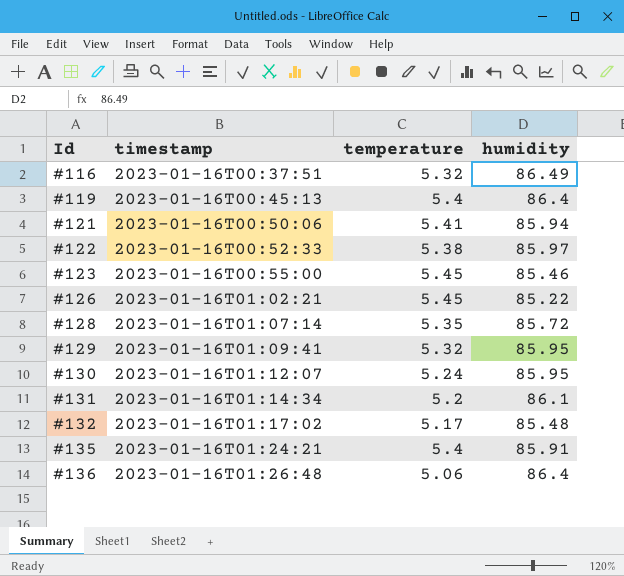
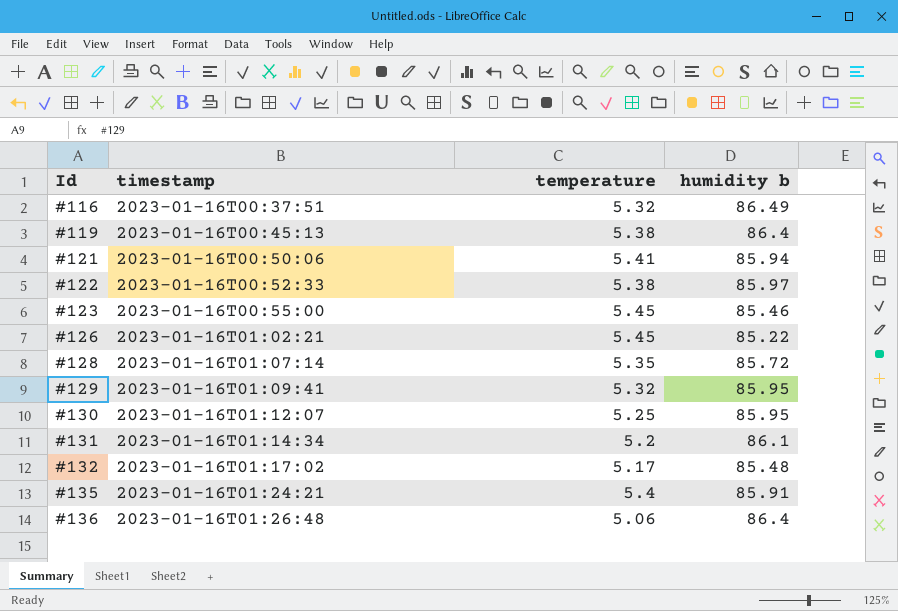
column name: humidity -> humidity b
#119 | temperature: 5.4 -> 5.38
#130 | temperature: 5.24 -> 5.25

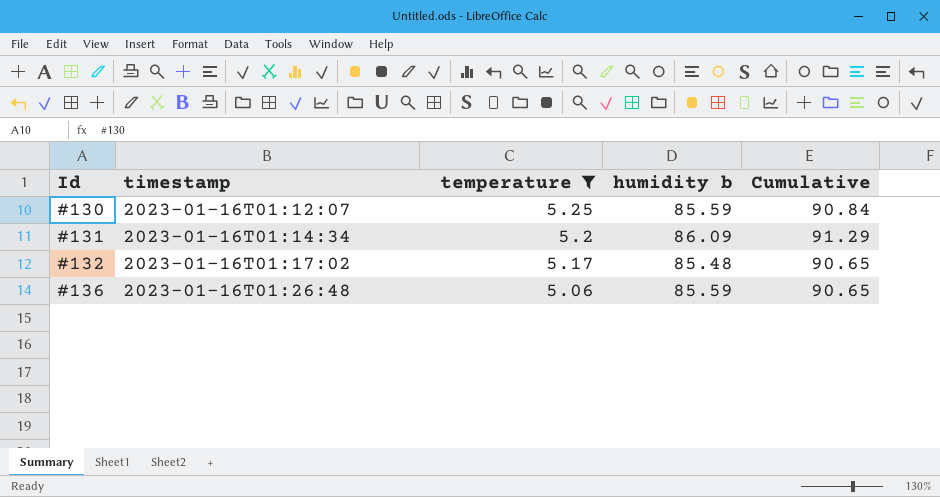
filter: none -> temperature <= 5.25
column Cumulative | formula: none -> [temperature] + [humidity b]
#130 | humidity b: 85.95 -> 85.59
#131 | humidity b: 86.1 -> 86.09
#136 | humidity b: 86.4 -> 85.59

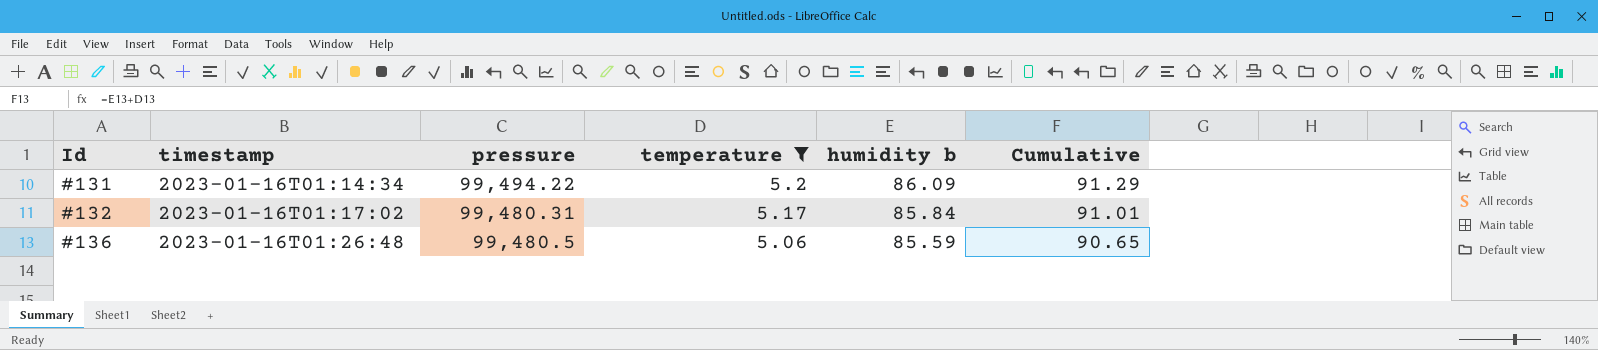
column pressure | position: none -> 3
row #130: 2023-01-16T01:12:07 | 5.25 | 85.59 | 90.84 -> none
#132 | humidity b: 85.48 -> 85.84
#132 | Cumulative: 90.65 -> 91.01

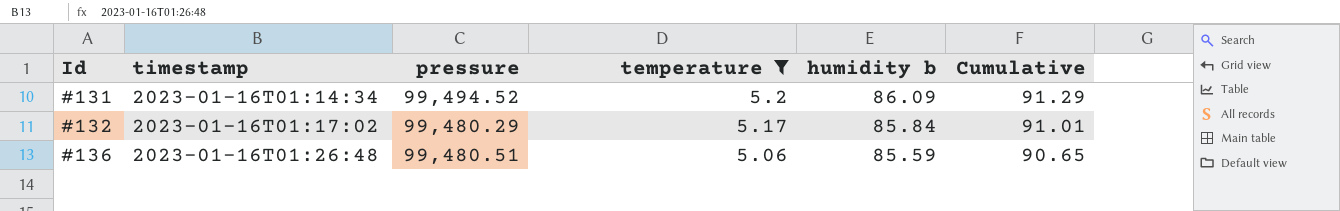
#131 | pressure: 99,494.22 -> 99,494.52
#132 | pressure: 99,480.31 -> 99,480.29
#136 | pressure: 99,480.5 -> 99,480.51

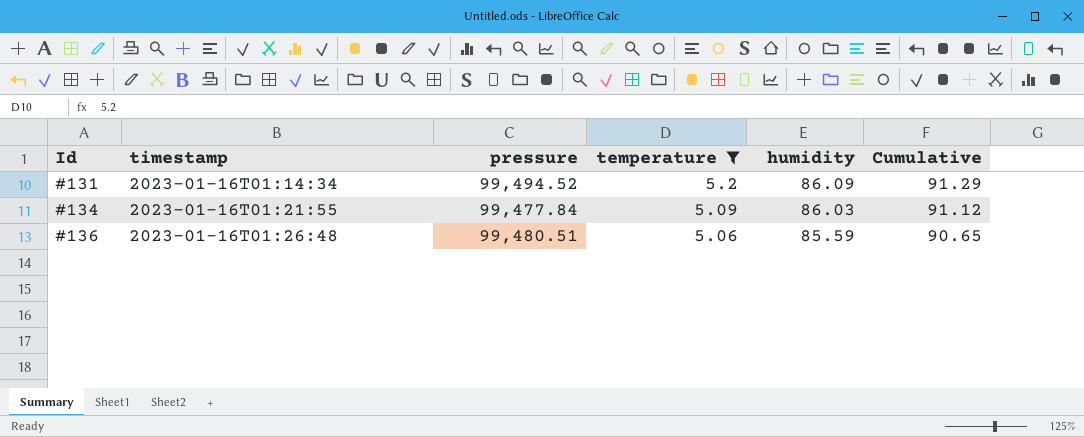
column name: humidity b -> humidity
row #132: 2023-01-16T01:17:02 | 99,480.29 | 5.17 | 85.84 | 91.01 -> none
row #134: none -> 2023-01-16T01:21:55 | 99,477.84 | 5.09 | 86.03 | 91.12

